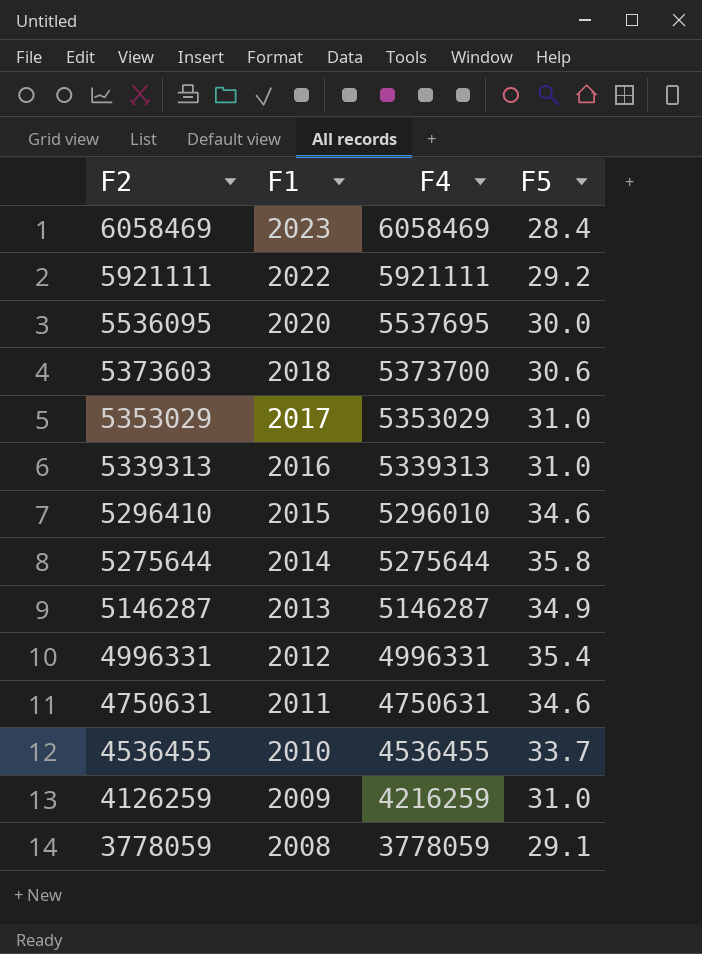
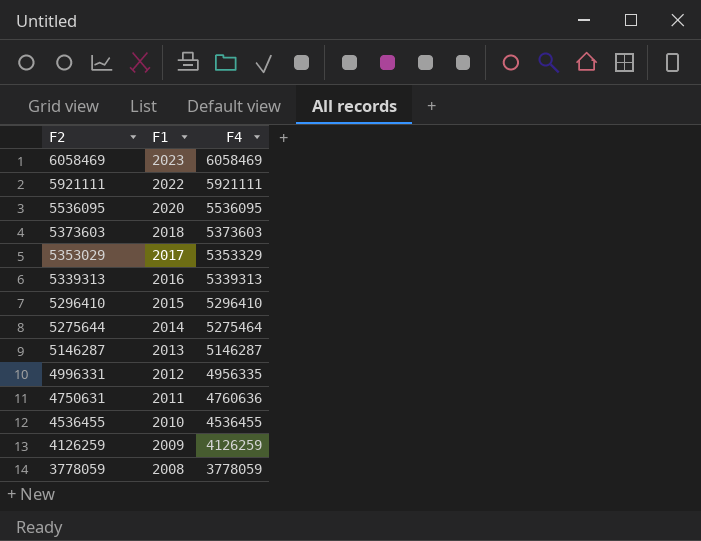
column F5 | position: 4 -> none
5536095 | F4: 5537695 -> 5536095
5373603 | F4: 5373700 -> 5373603
5353029 | F4: 5353029 -> 5353329
5296410 | F4: 5296010 -> 5296410
5275644 | F4: 5275644 -> 5275464
4996331 | F4: 4996331 -> 4956335
4750631 | F4: 4750631 -> 4760636
4126259 | F4: 4216259 -> 4126259

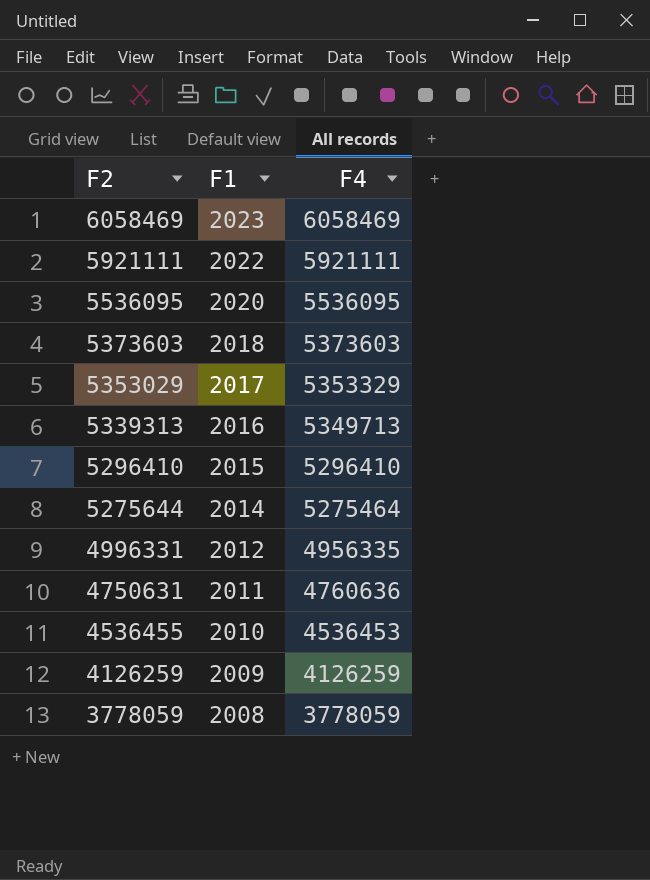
row 5146287: 2013 | 5146287 -> none
5339313 | F4: 5339313 -> 5349713
4536455 | F4: 4536455 -> 4536453

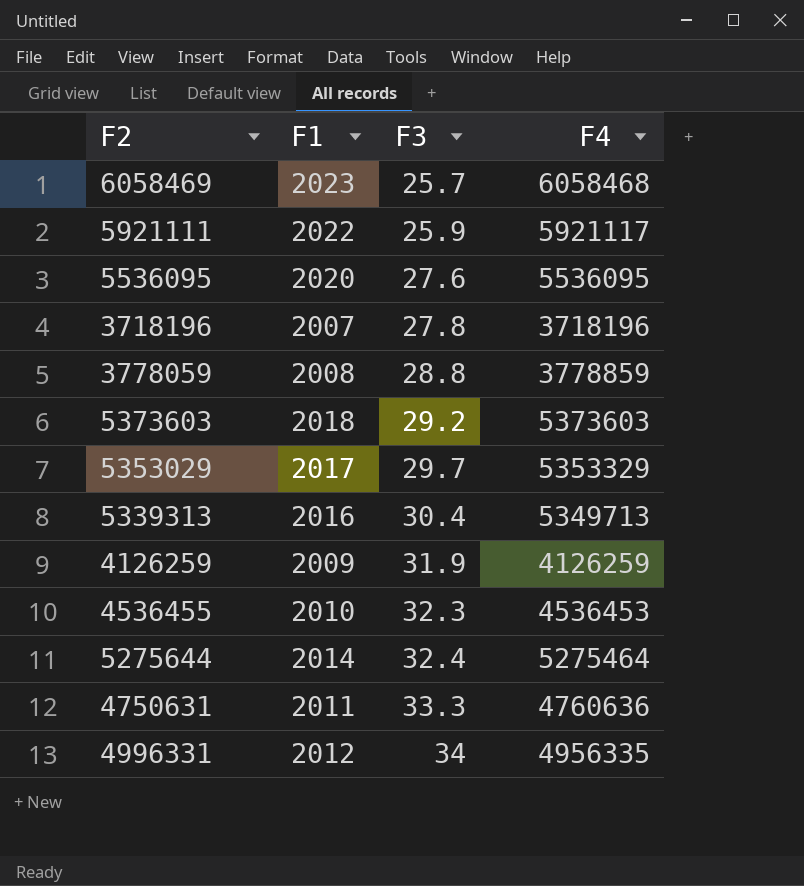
row order: F2 descending -> F3 ascending
column F3 | position: none -> 3
row 5296410: 2015 | 5296410 -> none
6058469 | F4: 6058469 -> 6058468
5921111 | F4: 5921111 -> 5921117
row 3718196: none -> 2007 | 27.8 | 3718196
3778059 | F4: 3778059 -> 3778859

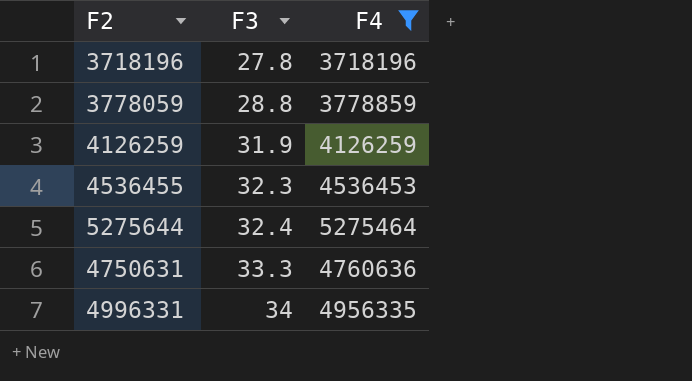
filter: none -> F4 <= 5275464
column F1 | position: 2 -> none

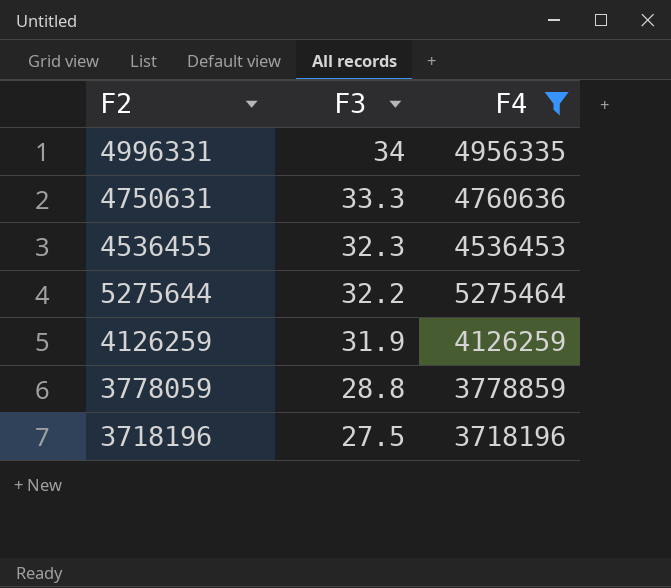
row order: F3 ascending -> F3 descending
5275644 | F3: 32.4 -> 32.2
3718196 | F3: 27.8 -> 27.5

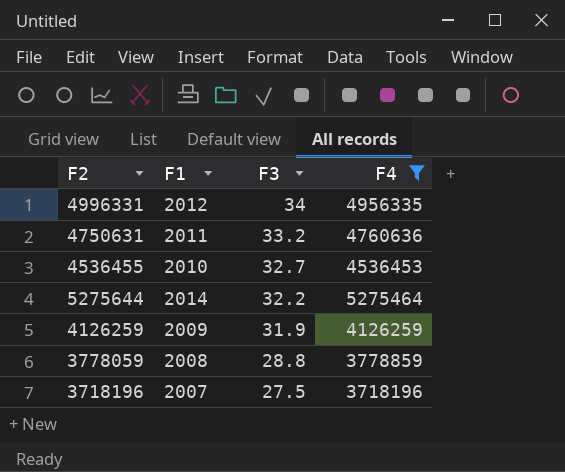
column F1 | position: none -> 2
4750631 | F3: 33.3 -> 33.2
4536455 | F3: 32.3 -> 32.7

